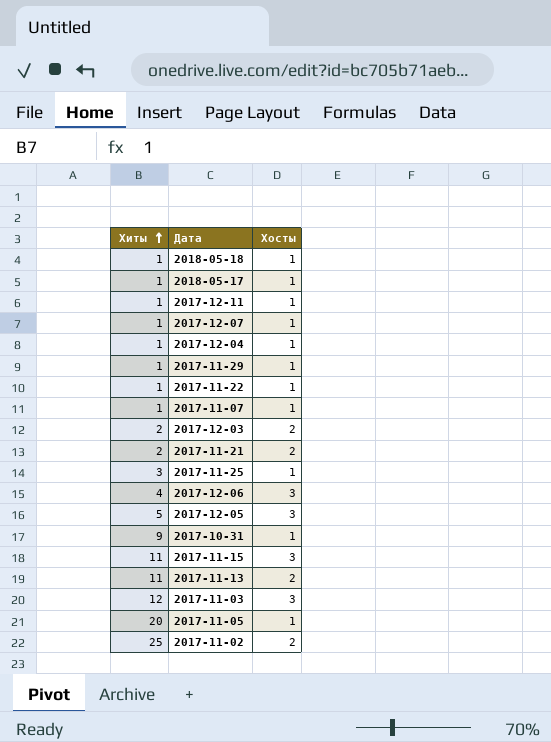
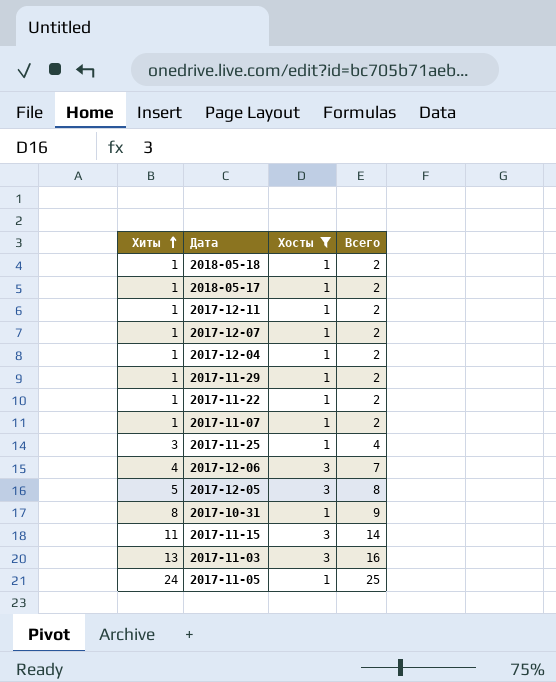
filter: none -> Хосты != 2
column Всего | formula: none -> [Хиты] + [Хосты]
2017-10-31 | Хиты: 9 -> 8
2017-11-03 | Хиты: 12 -> 13
2017-11-05 | Хиты: 20 -> 24

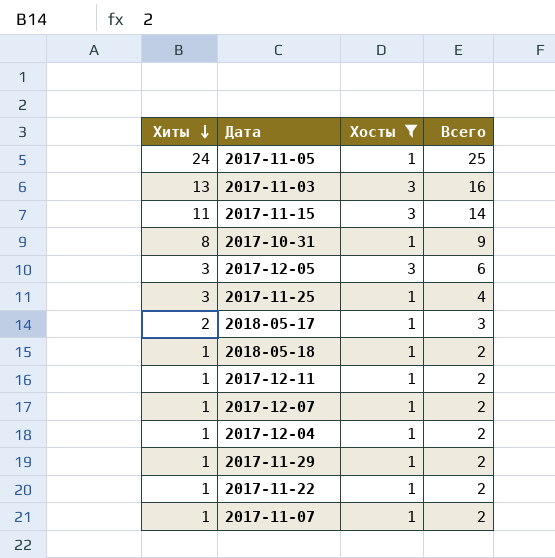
row order: Хиты ascending -> Хиты descending
row 2017-12-06: 4 | 3 | 7 -> none
2017-12-05 | Хиты: 5 -> 3
2017-12-05 | Всего: 8 -> 6
2018-05-17 | Хиты: 1 -> 2
2018-05-17 | Всего: 2 -> 3

